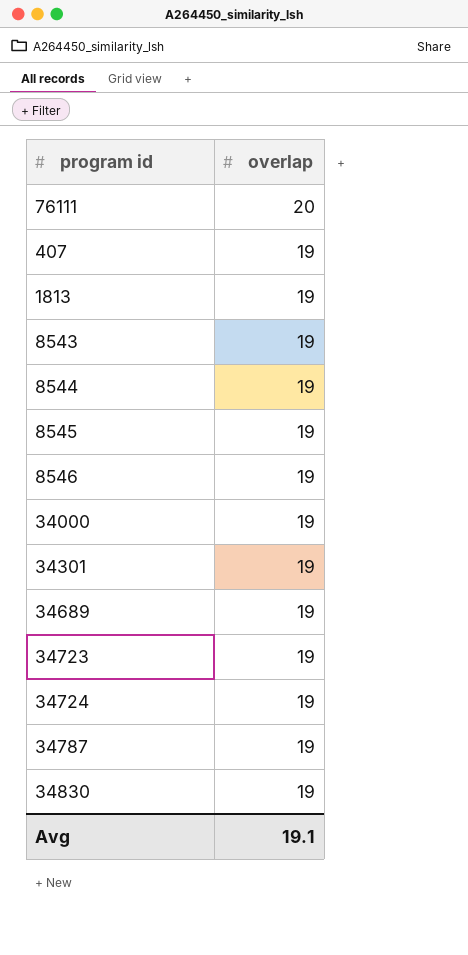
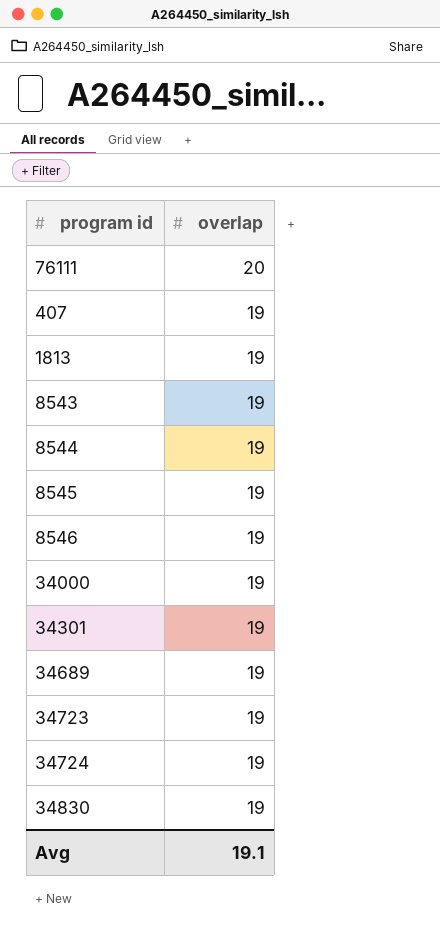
row 34787: 19 -> none

